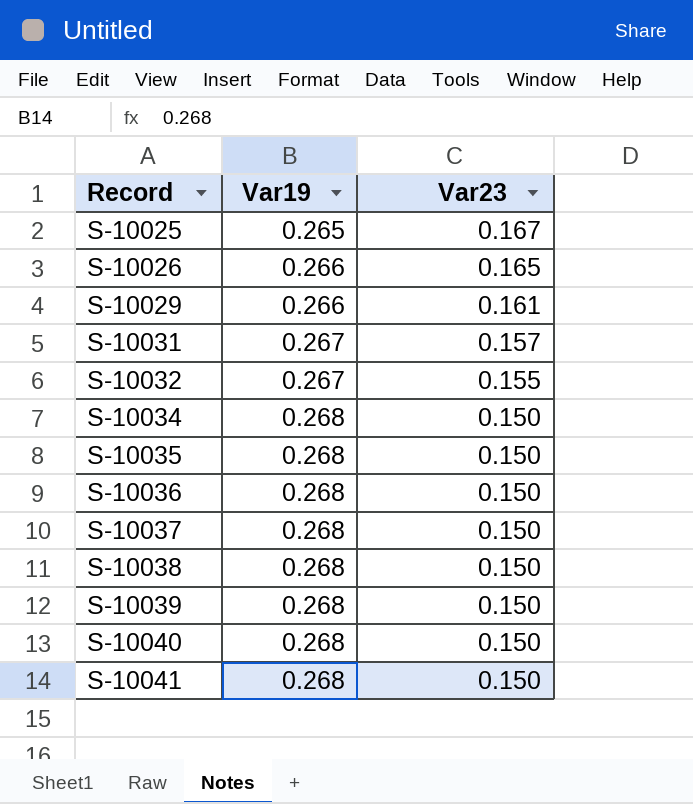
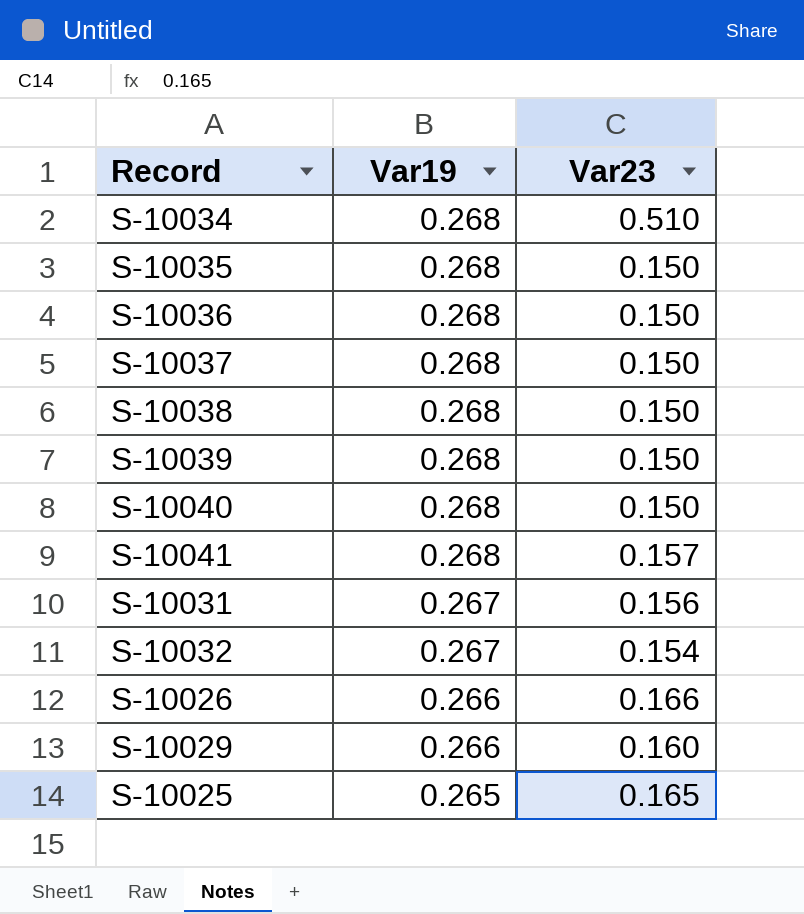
row order: Record ascending -> Var19 descending
S-10034 | Var23: 0.150 -> 0.510
S-10041 | Var23: 0.150 -> 0.157
S-10031 | Var23: 0.157 -> 0.156
S-10032 | Var23: 0.155 -> 0.154
S-10026 | Var23: 0.165 -> 0.166
S-10029 | Var23: 0.161 -> 0.160
S-10025 | Var23: 0.167 -> 0.165

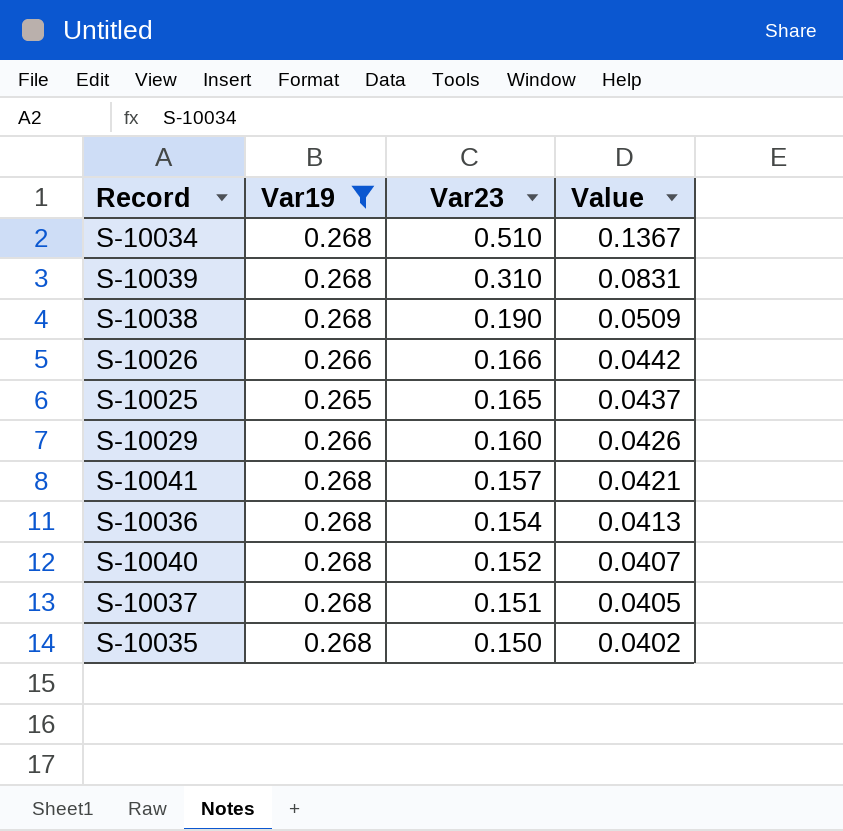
filter: none -> Var19 != 0.267
row order: Var19 descending -> Var23 descending
column Value | formula: none -> [Var19] * [Var23]
S-10039 | Var23: 0.150 -> 0.310
S-10038 | Var23: 0.150 -> 0.190
S-10036 | Var23: 0.150 -> 0.154
S-10040 | Var23: 0.150 -> 0.152
S-10037 | Var23: 0.150 -> 0.151

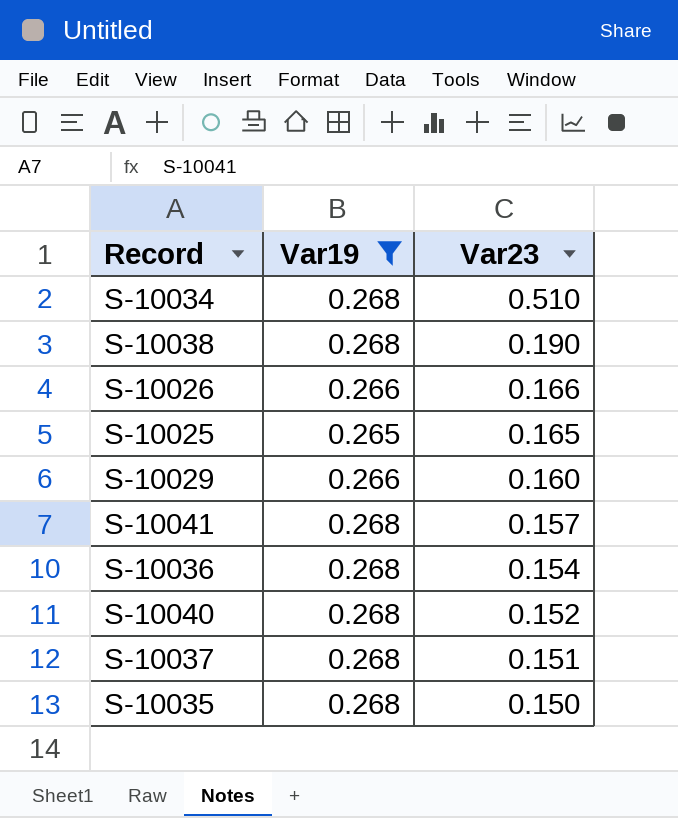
column Value | formula: [Var19] * [Var23] -> none
row S-10039: 0.268 | 0.310 | 0.0831 -> none

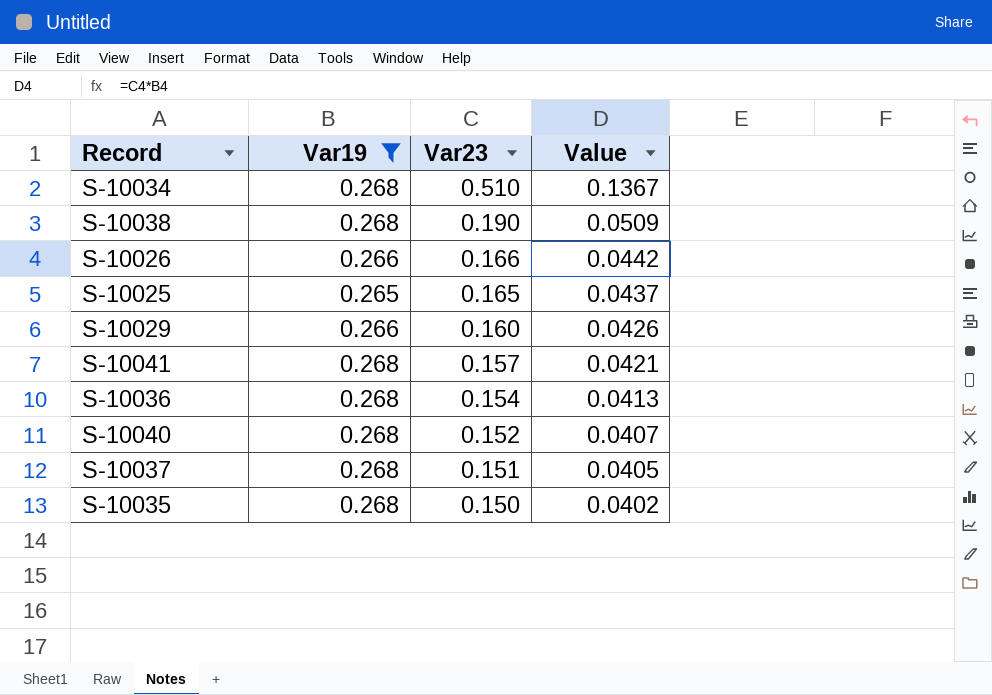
column Value | formula: none -> [Var19] * [Var23]

